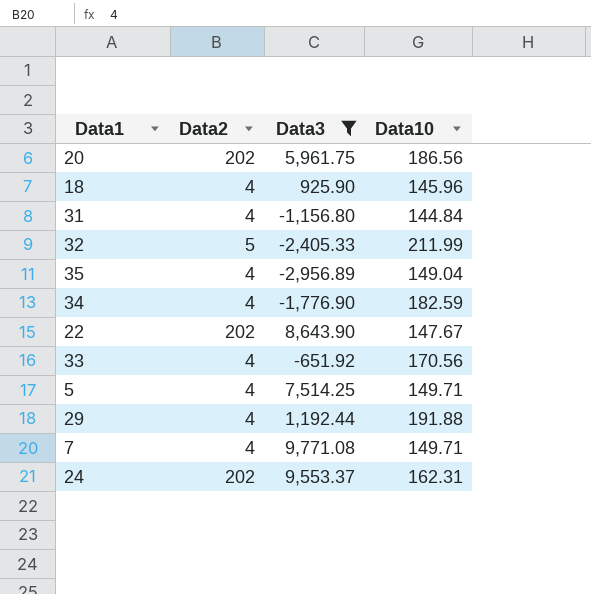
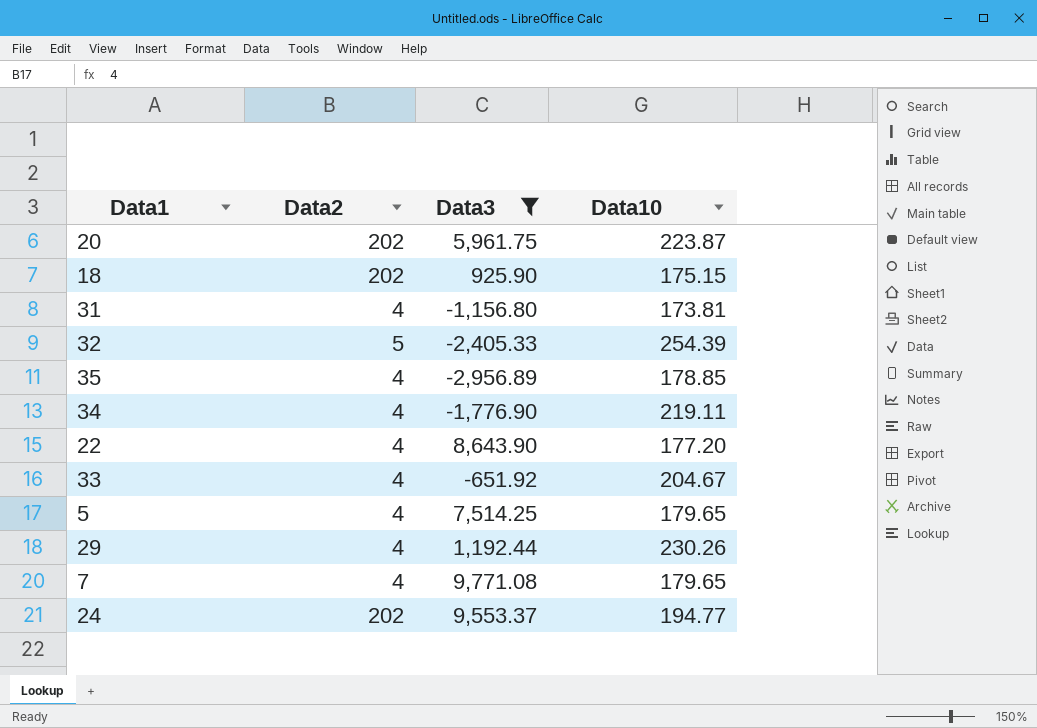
20 | Data10: 186.56 -> 223.87
18 | Data2: 4 -> 202
18 | Data10: 145.96 -> 175.15
31 | Data10: 144.84 -> 173.81
32 | Data10: 211.99 -> 254.39
35 | Data10: 149.04 -> 178.85
34 | Data10: 182.59 -> 219.11
22 | Data2: 202 -> 4
22 | Data10: 147.67 -> 177.20
33 | Data10: 170.56 -> 204.67
5 | Data10: 149.71 -> 179.65
29 | Data10: 191.88 -> 230.26
7 | Data10: 149.71 -> 179.65
24 | Data10: 162.31 -> 194.77

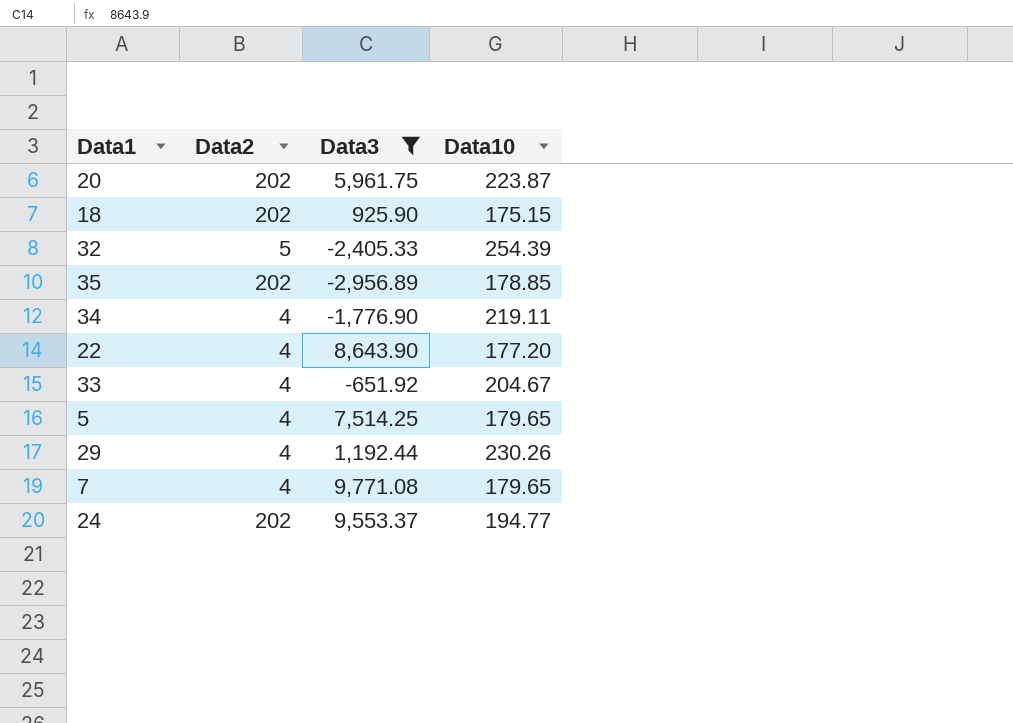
row 31: 4 | -1,156.80 | 173.81 -> none
35 | Data2: 4 -> 202

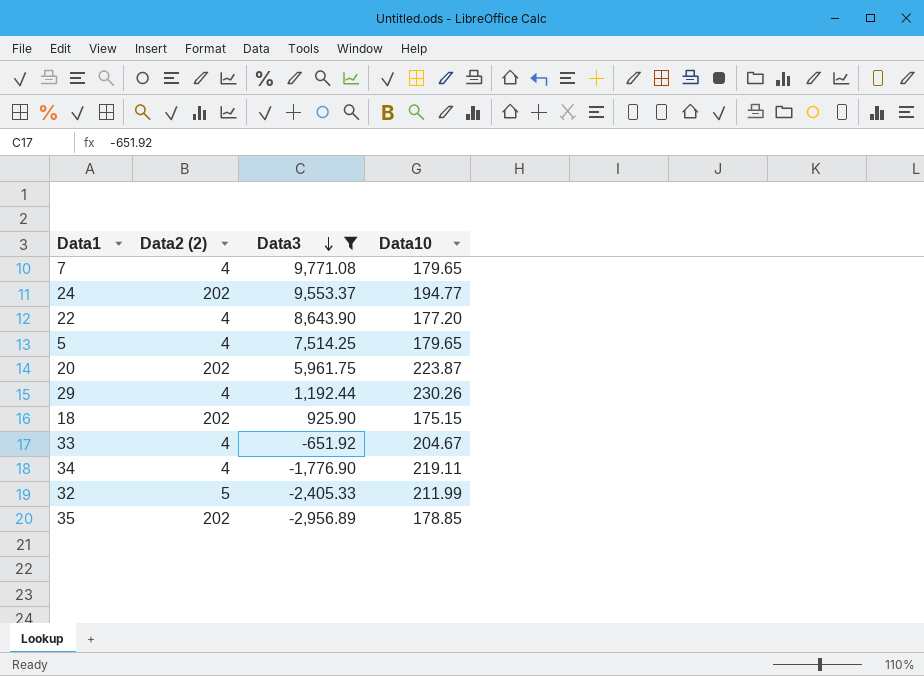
row order: none -> Data3 descending
column name: Data2 -> Data2 (2)
32 | Data10: 254.39 -> 211.99

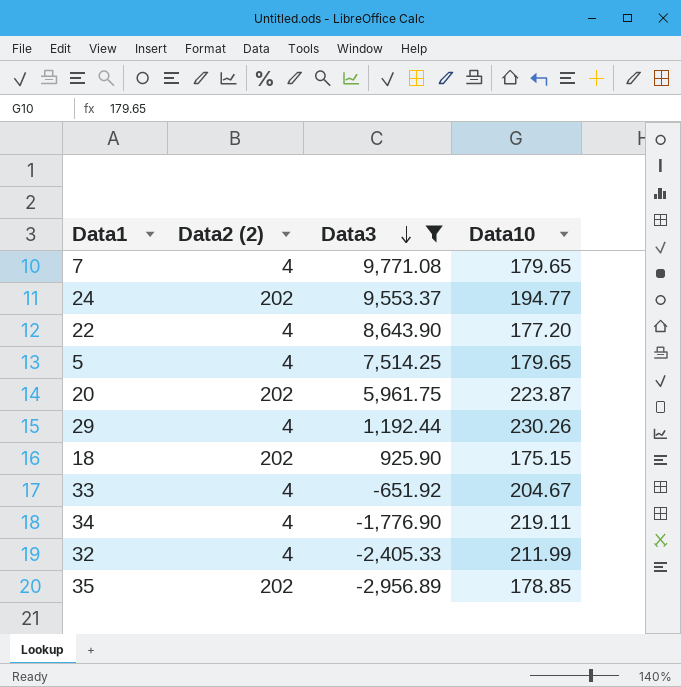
32 | Data2 (2): 5 -> 4

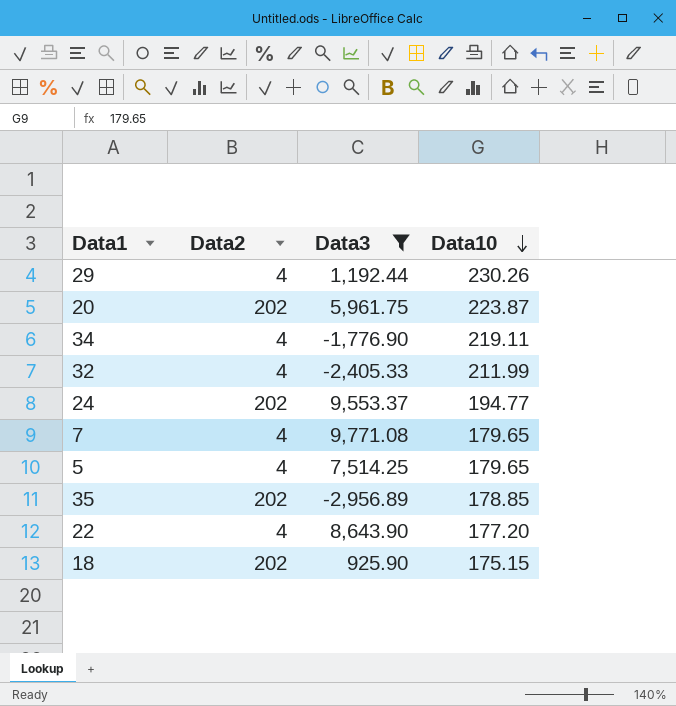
row order: Data3 descending -> Data10 descending
column name: Data2 (2) -> Data2
row 33: 4 | -651.92 | 204.67 -> none

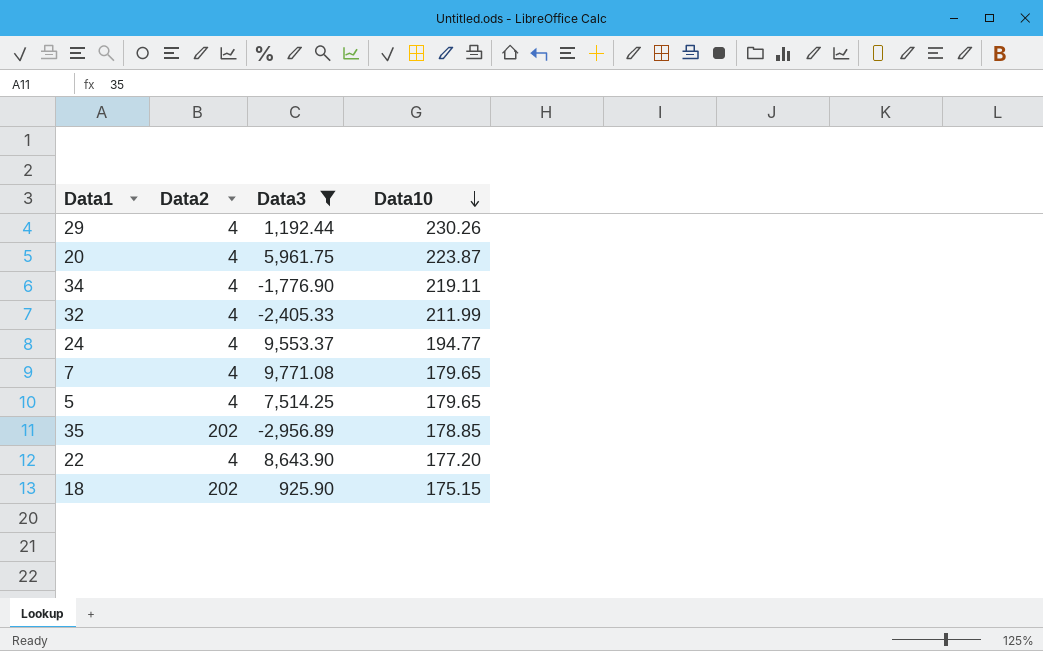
20 | Data2: 202 -> 4
24 | Data2: 202 -> 4

